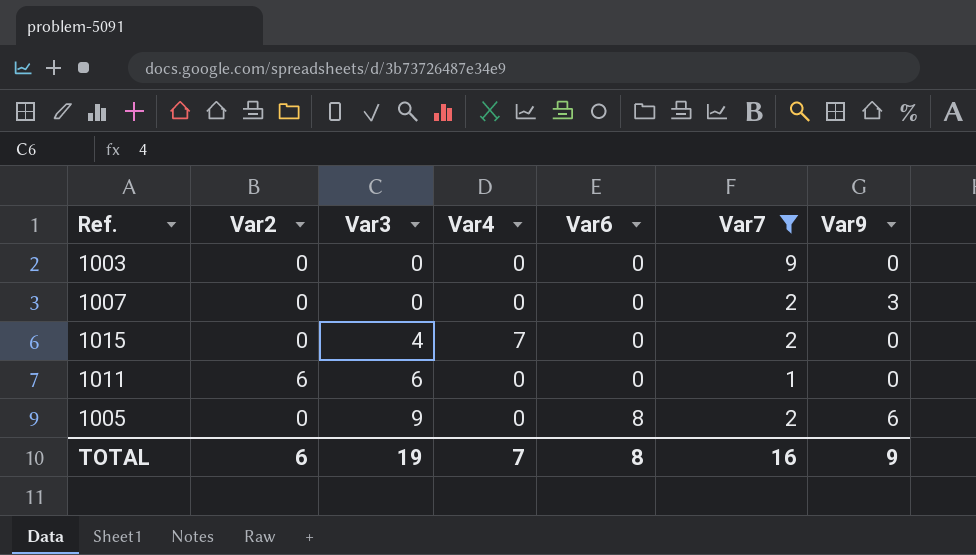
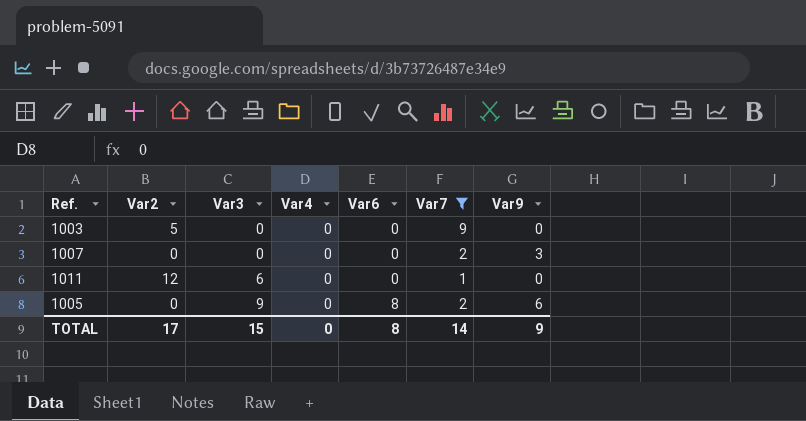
row 1015: 0 | 4 | 7 | 0 | 2 | 0 -> none
1003 | Var2: 0 -> 5
1011 | Var2: 6 -> 12
TOTAL | Var2: 6 -> 17
TOTAL | Var3: 19 -> 15
TOTAL | Var4: 7 -> 0
TOTAL | Var7: 16 -> 14

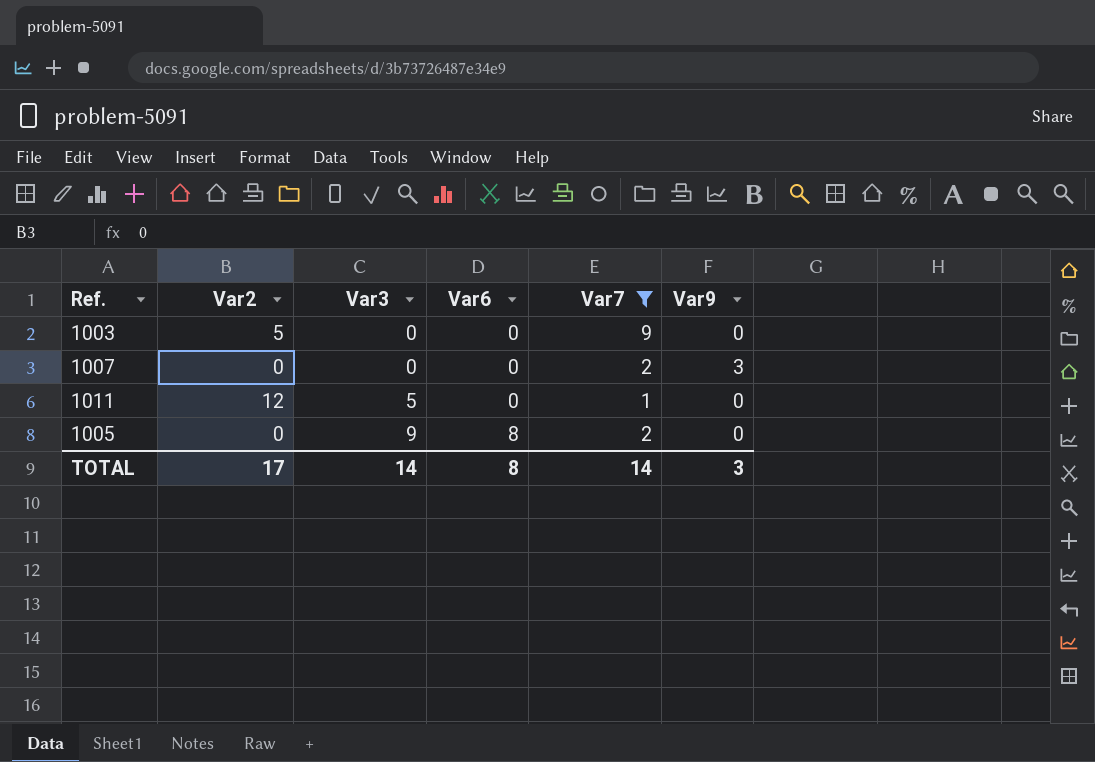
column Var4 | position: 4 -> none
1011 | Var3: 6 -> 5
1005 | Var9: 6 -> 0
TOTAL | Var3: 15 -> 14
TOTAL | Var9: 9 -> 3

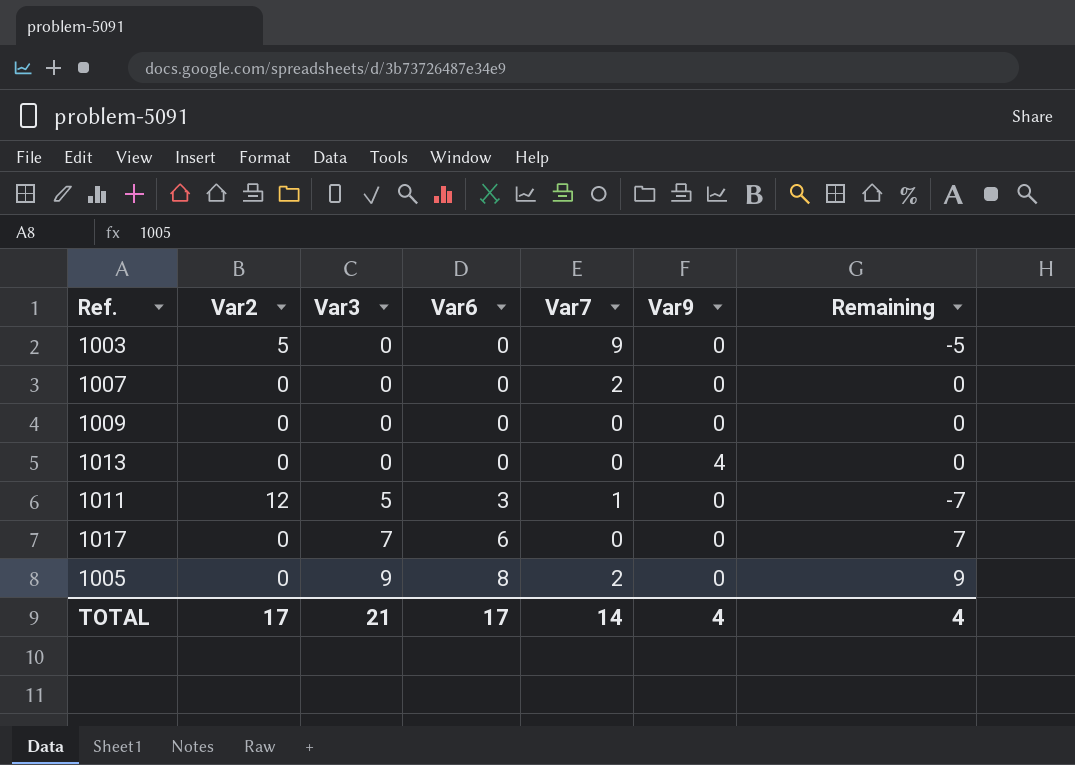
filter: Var7 != 0 -> none
column Remaining | formula: none -> [Var3] - [Var2]
1007 | Var9: 3 -> 0
1011 | Var6: 0 -> 3
TOTAL | Var3: 14 -> 21
TOTAL | Var6: 8 -> 17
TOTAL | Var9: 3 -> 4

